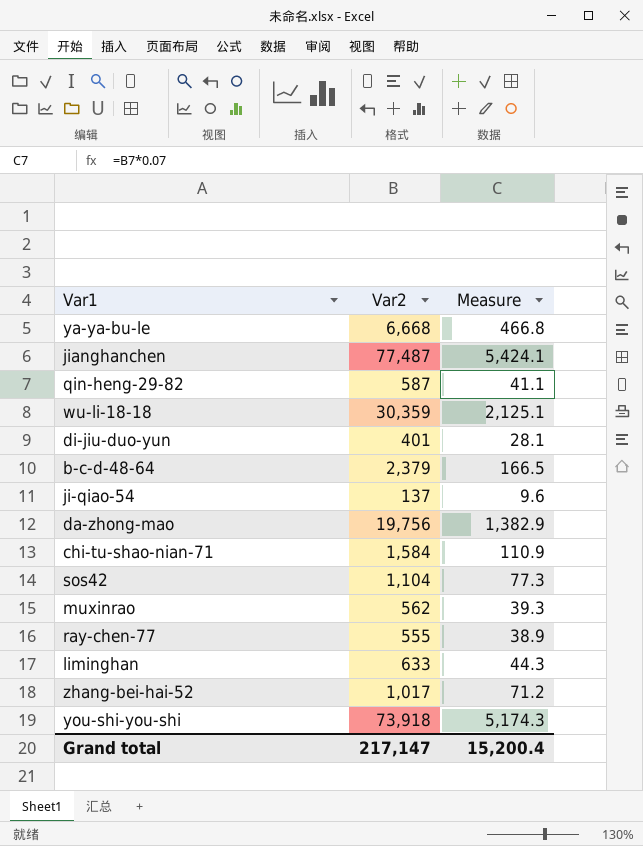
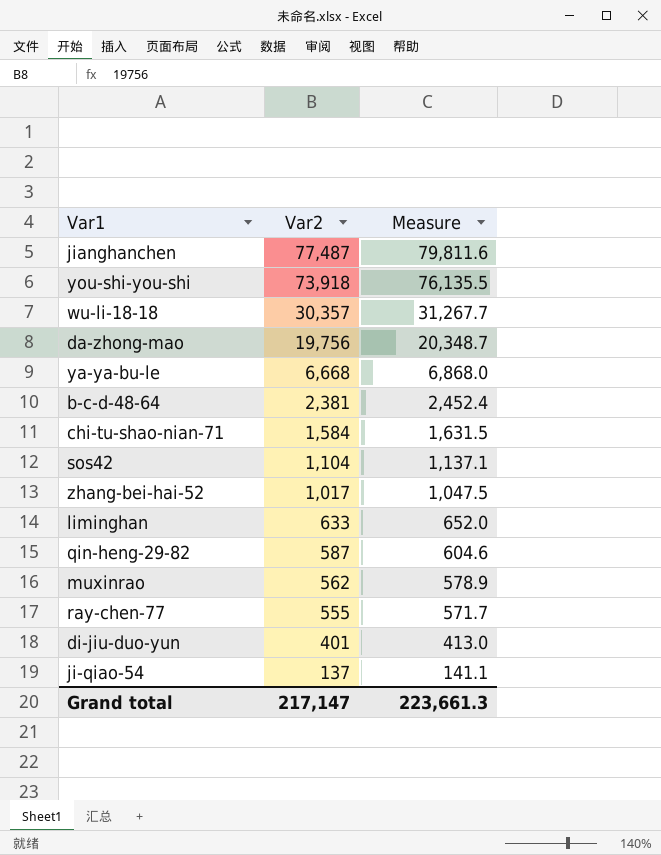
row order: none -> Var2 descending
column Measure | formula: [Var2] * 0.07 -> [Var2] * 1.03
wu-li-18-18 | Var2: 30,359 -> 30,357
b-c-d-48-64 | Var2: 2,379 -> 2,381
Grand total | Measure: 15,200.4 -> 223,661.3

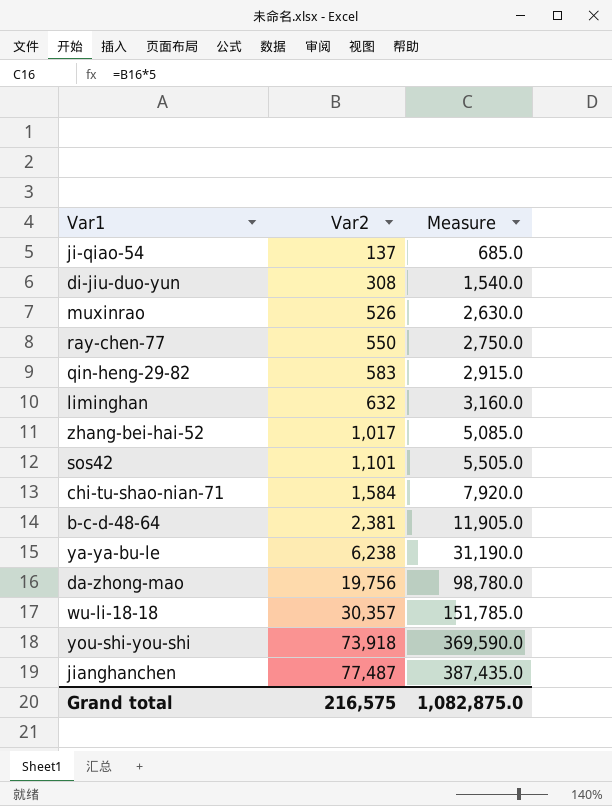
row order: Var2 descending -> Var2 ascending
column Measure | formula: [Var2] * 1.03 -> [Var2] * 5
di-jiu-duo-yun | Var2: 401 -> 308
muxinrao | Var2: 562 -> 526
ray-chen-77 | Var2: 555 -> 550
qin-heng-29-82 | Var2: 587 -> 583
liminghan | Var2: 633 -> 632
sos42 | Var2: 1,104 -> 1,101
ya-ya-bu-le | Var2: 6,668 -> 6,238
Grand total | Var2: 217,147 -> 216,575
Grand total | Measure: 223,661.3 -> 1,082,875.0

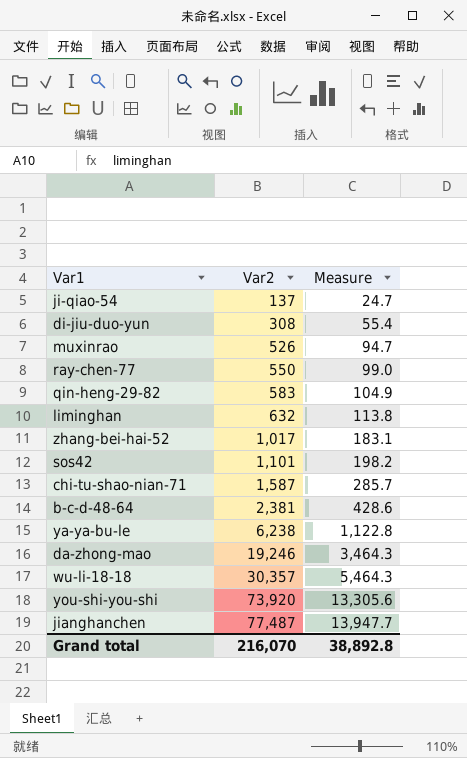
column Measure | formula: [Var2] * 5 -> [Var2] * 0.18
chi-tu-shao-nian-71 | Var2: 1,584 -> 1,587
da-zhong-mao | Var2: 19,756 -> 19,246
you-shi-you-shi | Var2: 73,918 -> 73,920
Grand total | Var2: 216,575 -> 216,070
Grand total | Measure: 1,082,875.0 -> 38,892.8

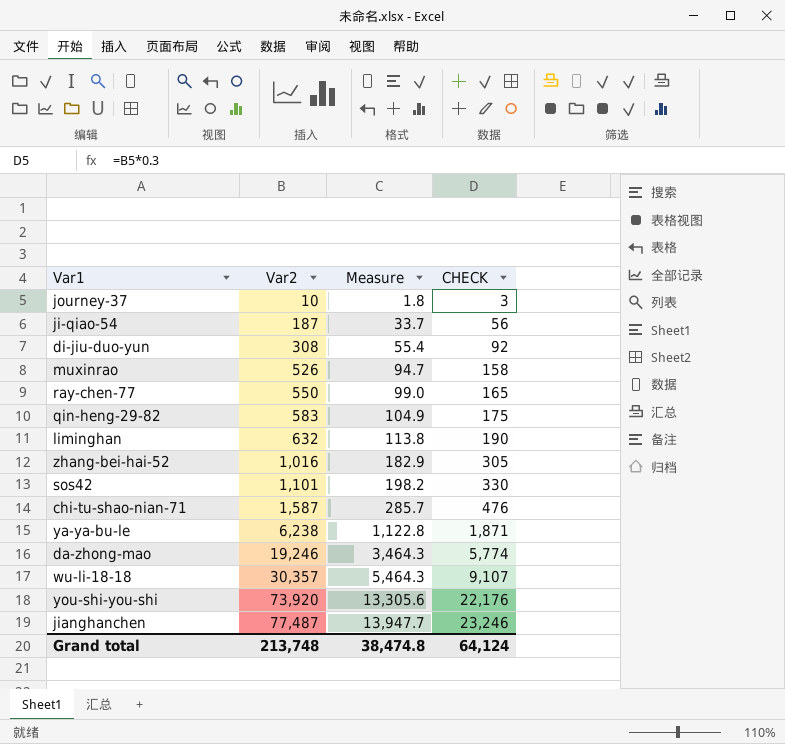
column CHECK | formula: none -> [Var2] * 0.3
row b-c-d-48-64: 2,381 | 428.6 -> none
row journey-37: none -> 10 | 1.8 | 3
ji-qiao-54 | Var2: 137 -> 187
ji-qiao-54 | Measure: 24.7 -> 33.7
zhang-bei-hai-52 | Var2: 1,017 -> 1,016
zhang-bei-hai-52 | Measure: 183.1 -> 182.9
Grand total | Var2: 216,070 -> 213,748
Grand total | Measure: 38,892.8 -> 38,474.8

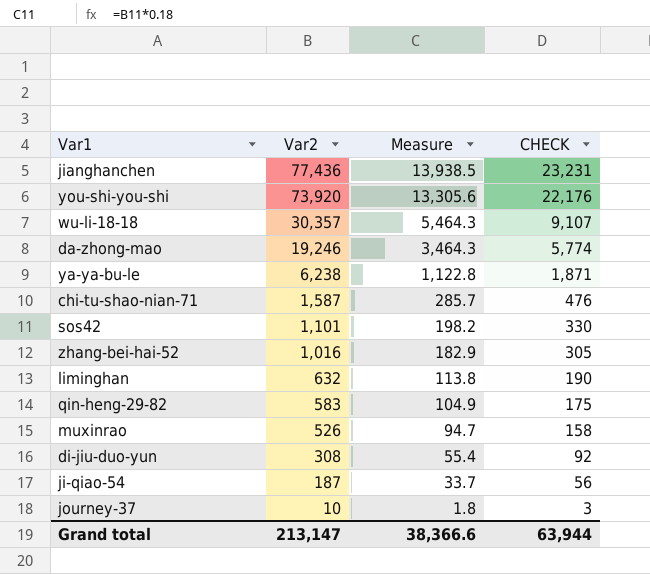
row order: Var2 ascending -> Var2 descending
row ray-chen-77: 550 | 99.0 | 165 -> none
jianghanchen | Var2: 77,487 -> 77,436
jianghanchen | Measure: 13,947.7 -> 13,938.5
jianghanchen | CHECK: 23,246 -> 23,231
Grand total | Var2: 213,748 -> 213,147
Grand total | Measure: 38,474.8 -> 38,366.6
Grand total | CHECK: 64,124 -> 63,944

